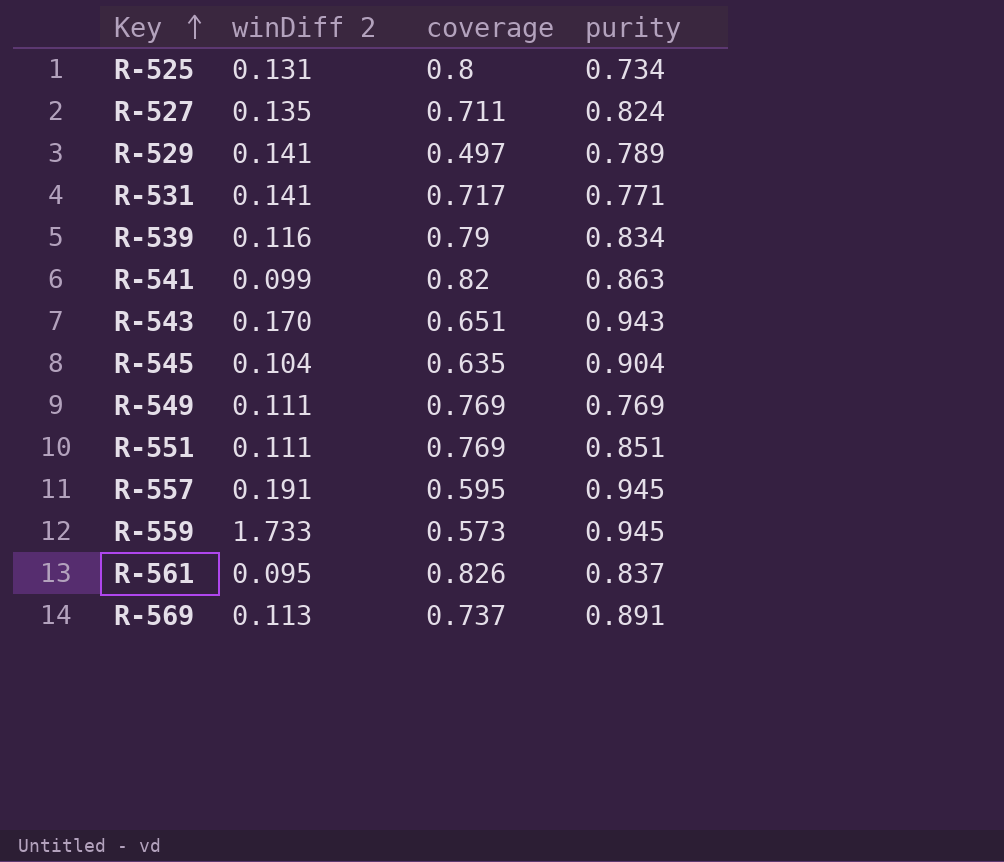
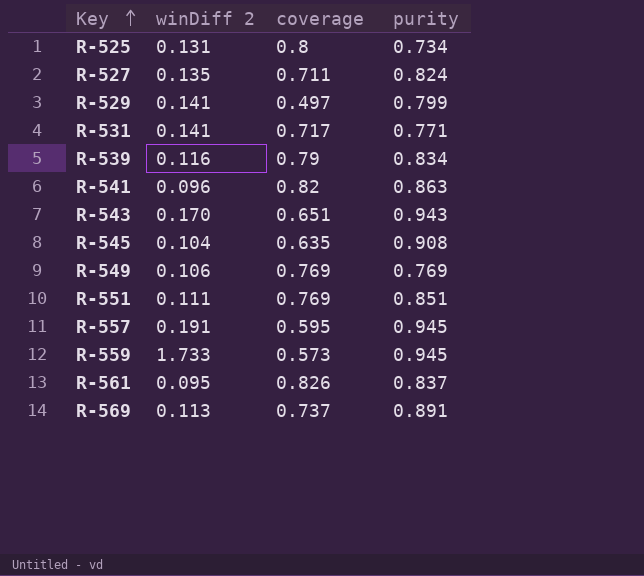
R-529 | purity: 0.789 -> 0.799
R-541 | winDiff 2: 0.099 -> 0.096
R-545 | purity: 0.904 -> 0.908
R-549 | winDiff 2: 0.111 -> 0.106

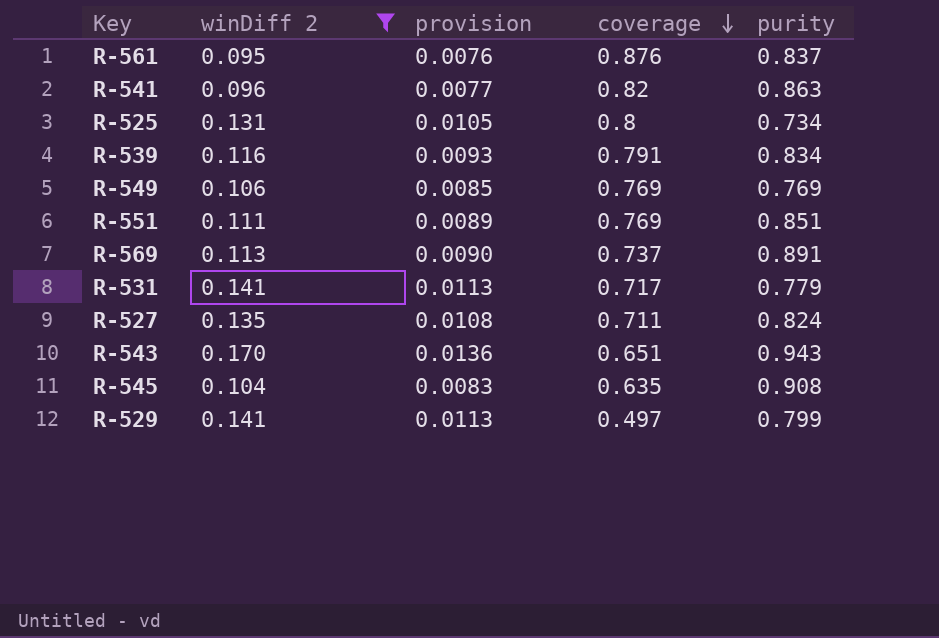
filter: none -> winDiff 2 <= 0.170
row order: Key ascending -> coverage descending
column provision | formula: none -> [winDiff 2] * 0.08
R-561 | coverage: 0.826 -> 0.876
R-539 | coverage: 0.79 -> 0.791
R-531 | purity: 0.771 -> 0.779

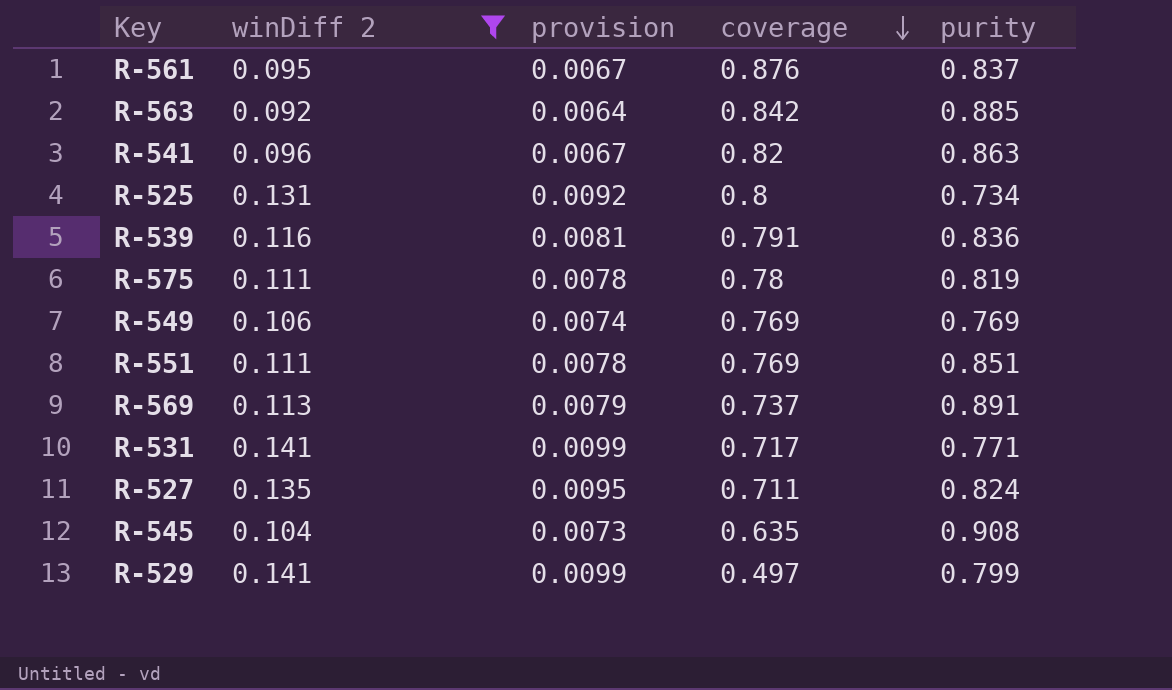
column provision | formula: [winDiff 2] * 0.08 -> [winDiff 2] * 0.07
row R-543: 0.170 | 0.0136 | 0.651 | 0.943 -> none
row R-563: none -> 0.092 | 0.0064 | 0.842 | 0.885
R-539 | purity: 0.834 -> 0.836
row R-575: none -> 0.111 | 0.0078 | 0.78 | 0.819
R-531 | purity: 0.779 -> 0.771

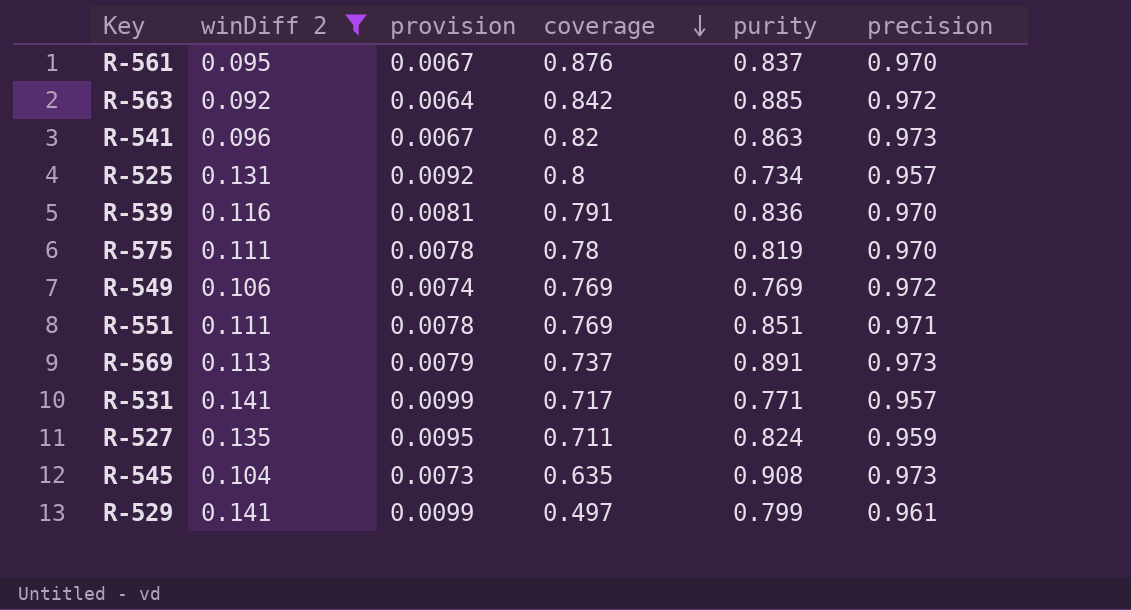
column precision | position: none -> 6

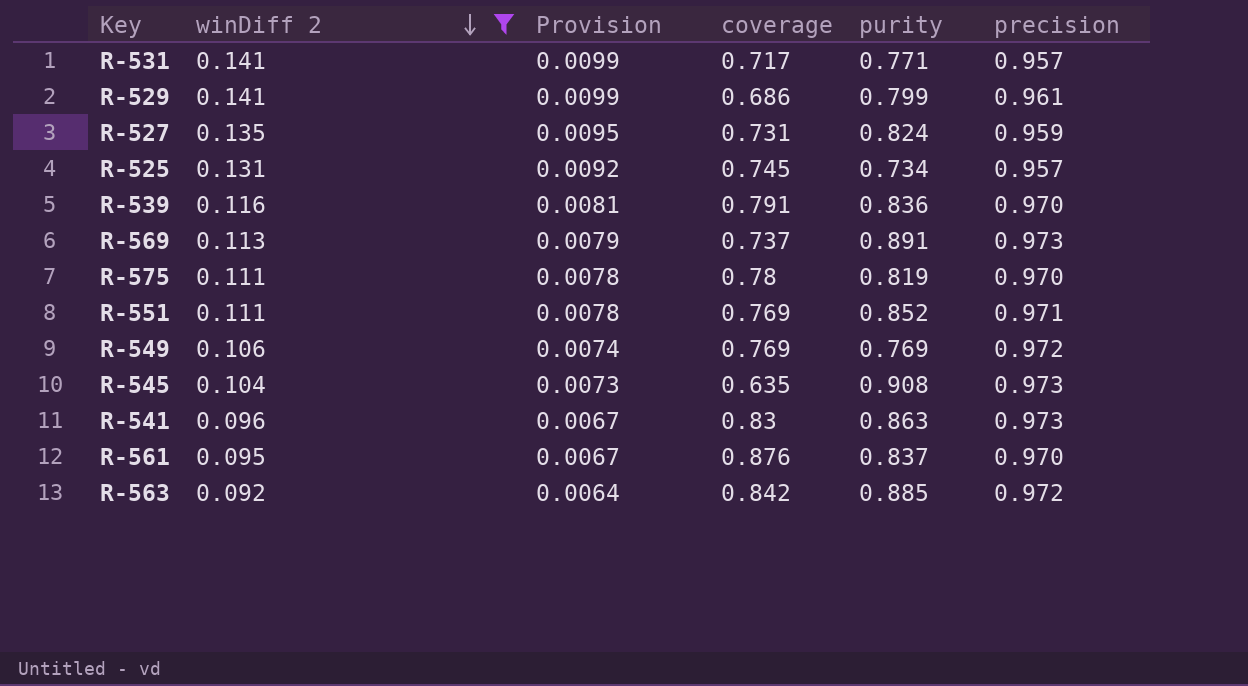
row order: coverage descending -> winDiff 2 descending
column name: provision -> Provision
R-529 | coverage: 0.497 -> 0.686
R-527 | coverage: 0.711 -> 0.731
R-525 | coverage: 0.8 -> 0.745
R-551 | purity: 0.851 -> 0.852
R-541 | coverage: 0.82 -> 0.83

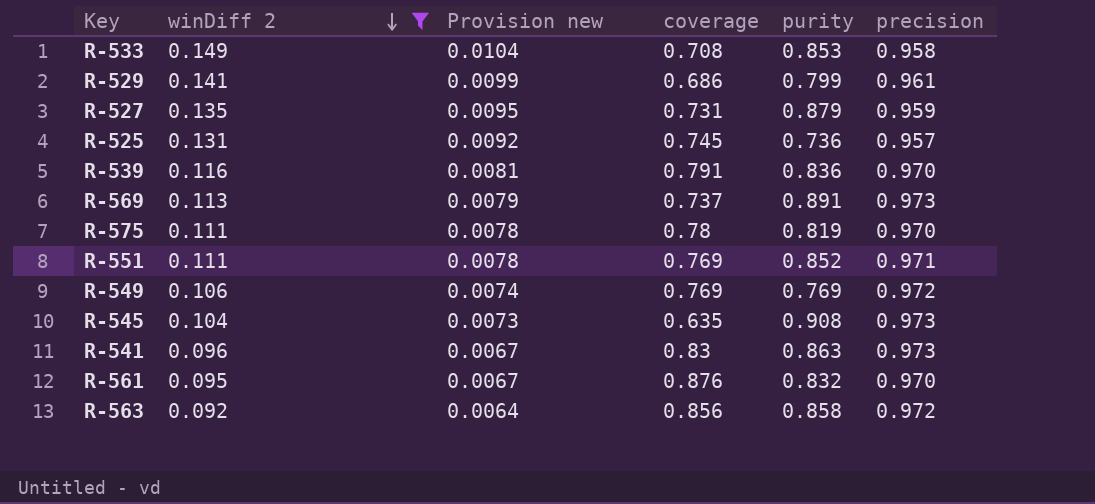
column name: Provision -> Provision new
row R-531: 0.141 | 0.0099 | 0.717 | 0.771 | 0.957 -> none
row R-533: none -> 0.149 | 0.0104 | 0.708 | 0.853 | 0.958
R-527 | purity: 0.824 -> 0.879
R-525 | purity: 0.734 -> 0.736
R-561 | purity: 0.837 -> 0.832
R-563 | coverage: 0.842 -> 0.856
R-563 | purity: 0.885 -> 0.858

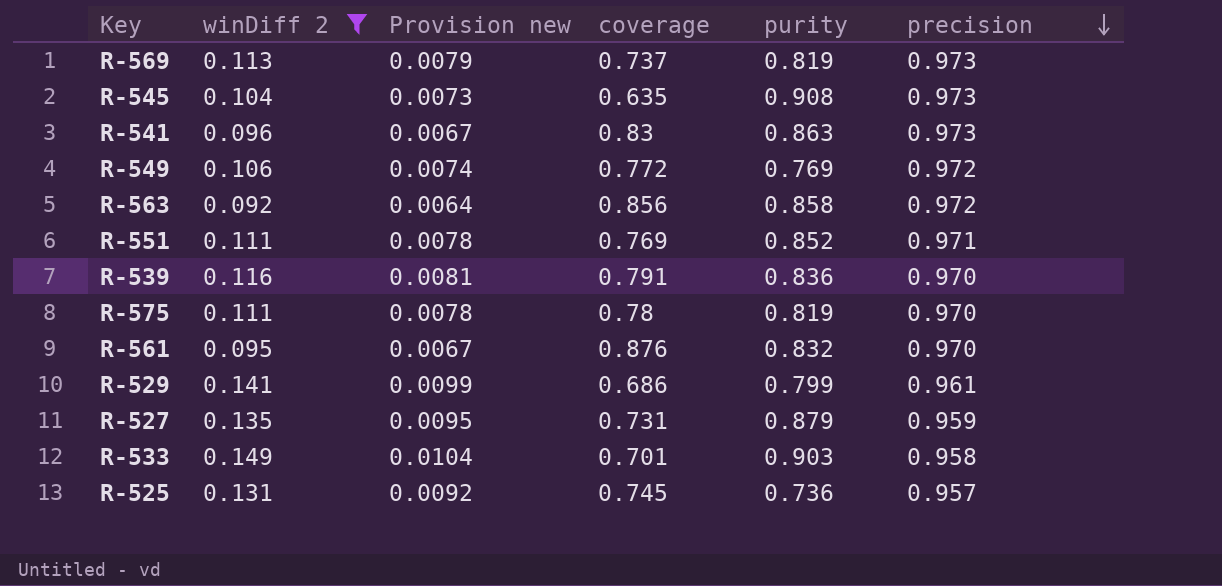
row order: winDiff 2 descending -> precision descending
R-569 | purity: 0.891 -> 0.819
R-549 | coverage: 0.769 -> 0.772
R-533 | coverage: 0.708 -> 0.701
R-533 | purity: 0.853 -> 0.903

